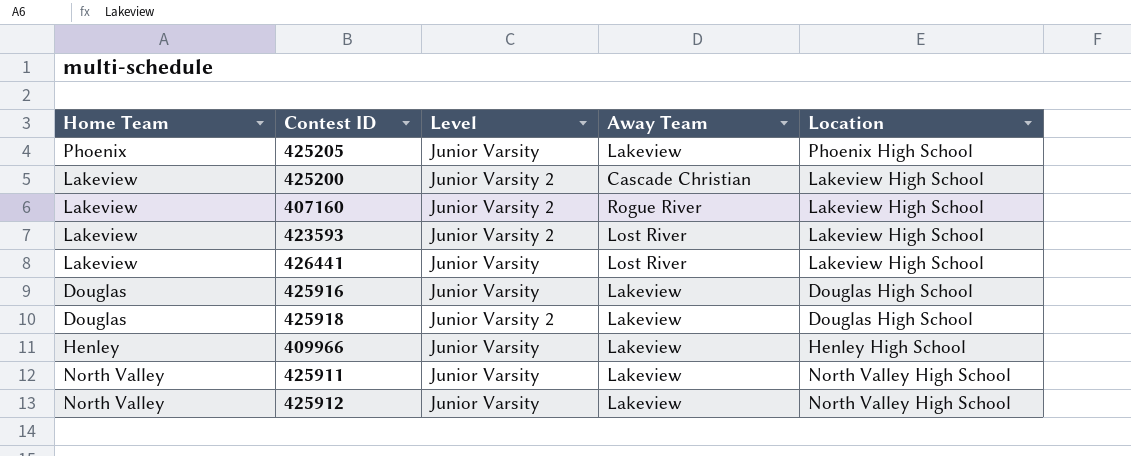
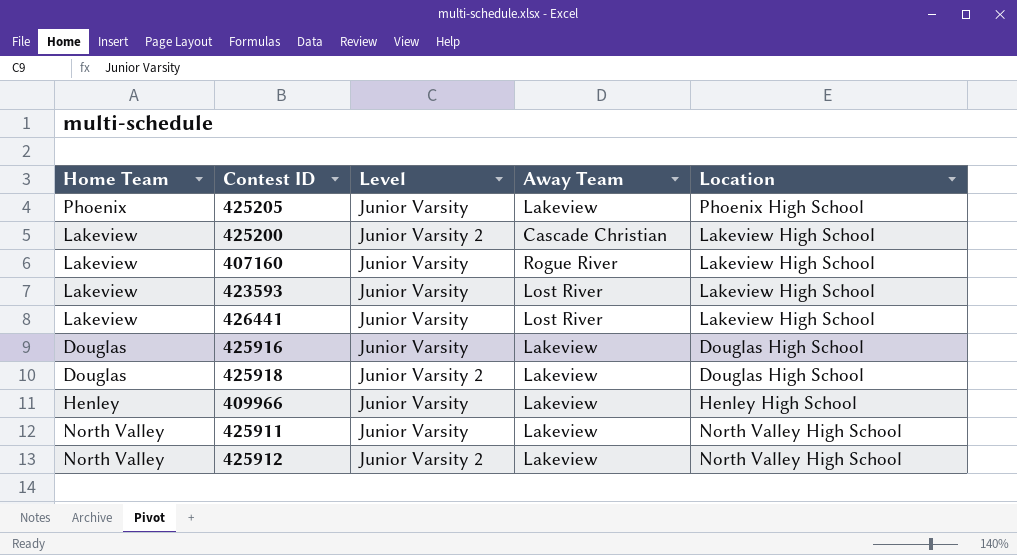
407160 | Level: Junior Varsity 2 -> Junior Varsity
423593 | Level: Junior Varsity 2 -> Junior Varsity
425912 | Level: Junior Varsity -> Junior Varsity 2

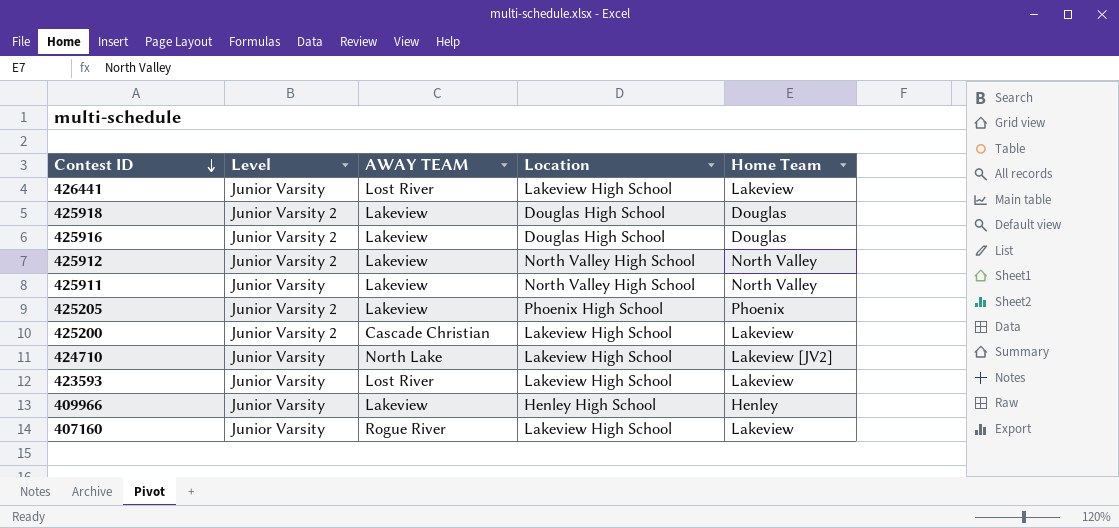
row order: none -> Contest ID descending
column name: Away Team -> AWAY TEAM
column Home Team | position: 1 -> 5
425916 | Level: Junior Varsity -> Junior Varsity 2
425205 | Level: Junior Varsity -> Junior Varsity 2
row 424710: none -> Junior Varsity | North Lake | Lakeview High School | Lakeview [JV2]

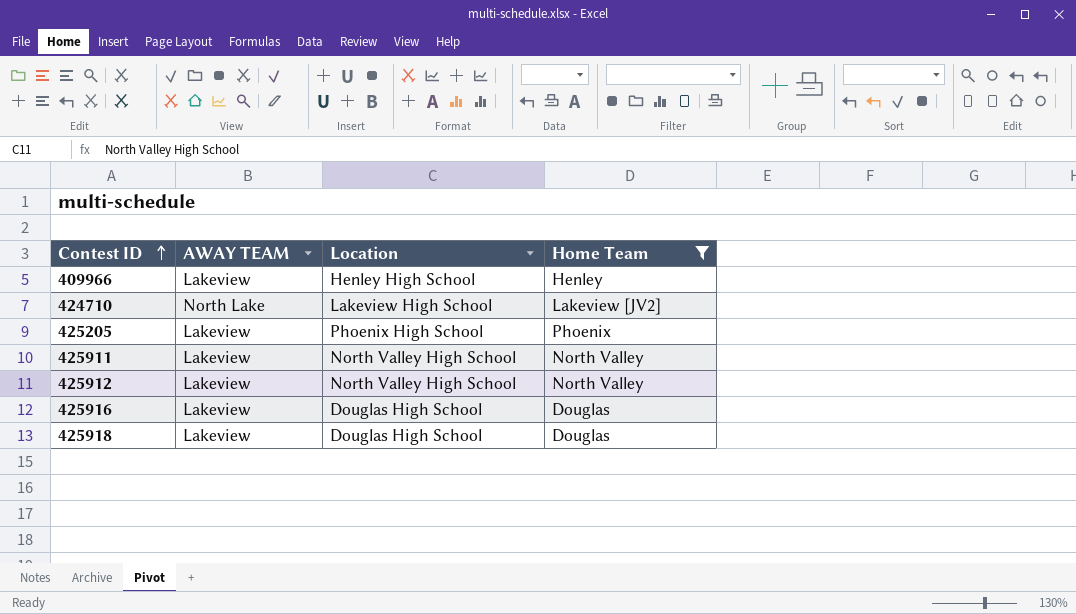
filter: none -> Home Team != Lakeview
row order: Contest ID descending -> Contest ID ascending
column Level | position: 2 -> none

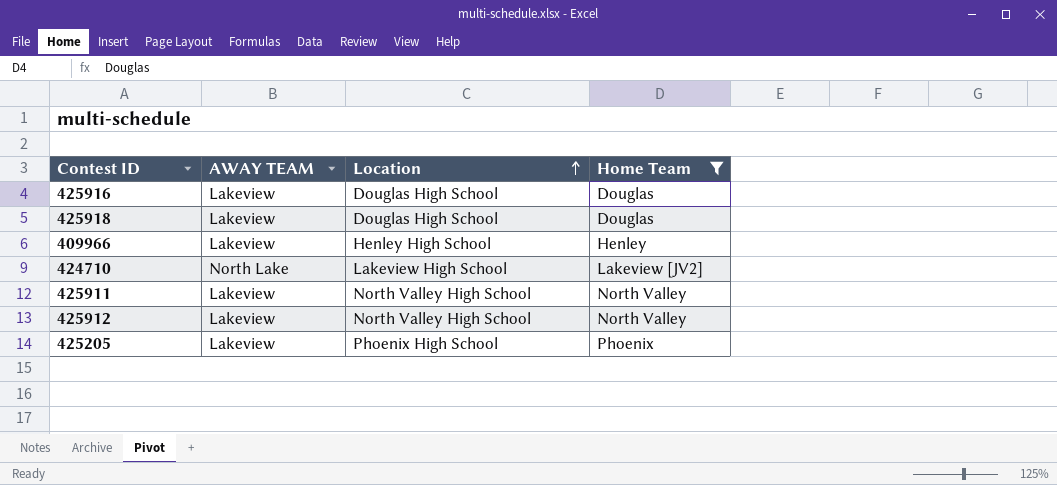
row order: Contest ID ascending -> Location ascending

